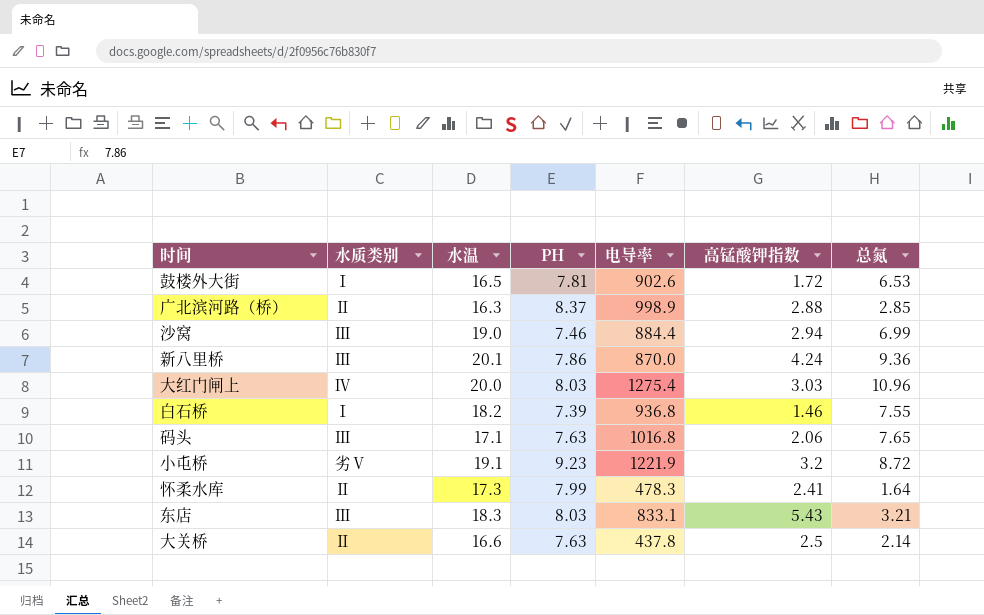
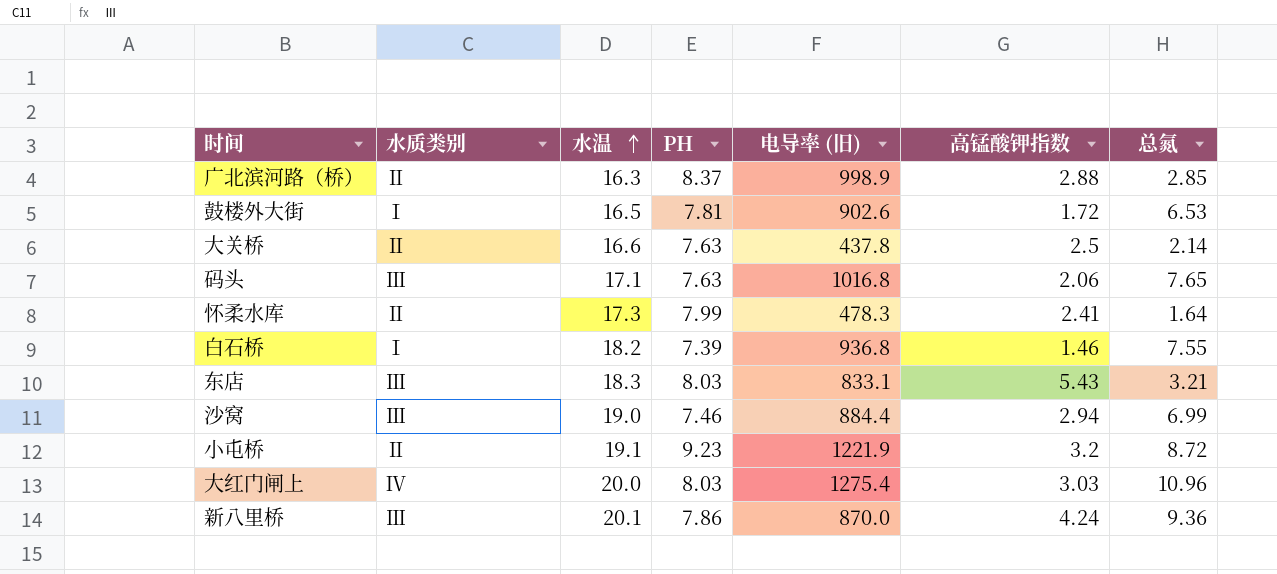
row order: none -> 水温 ascending
column name: 电导率 -> 电导率 (旧)
小屯桥 | 水质类别: 劣Ⅴ -> Ⅱ

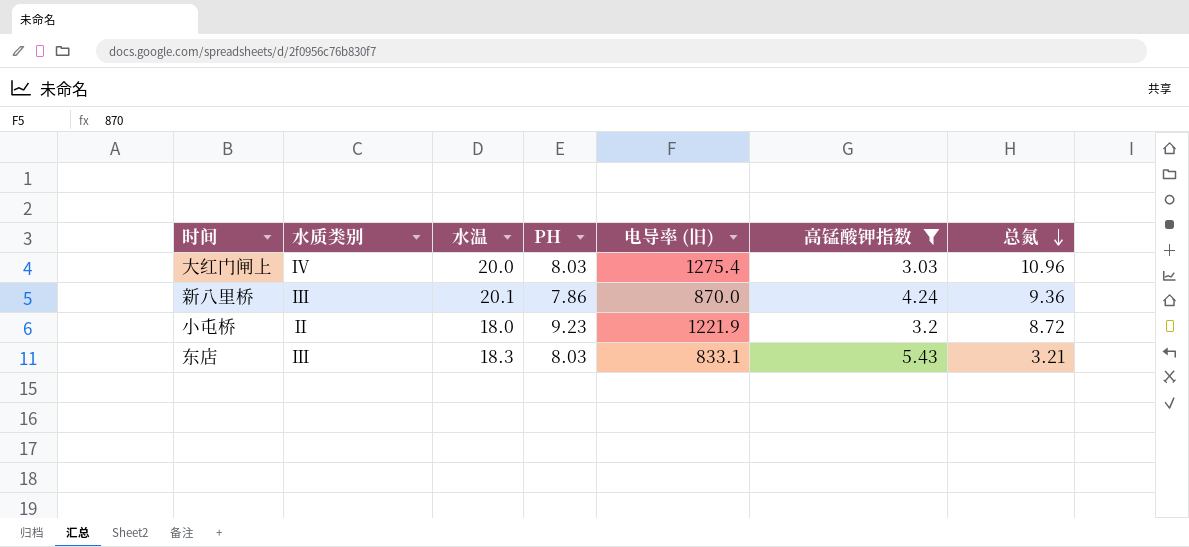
filter: none -> 高锰酸钾指数 >= 3.03
row order: 水温 ascending -> 总氮 descending
小屯桥 | 水温: 19.1 -> 18.0

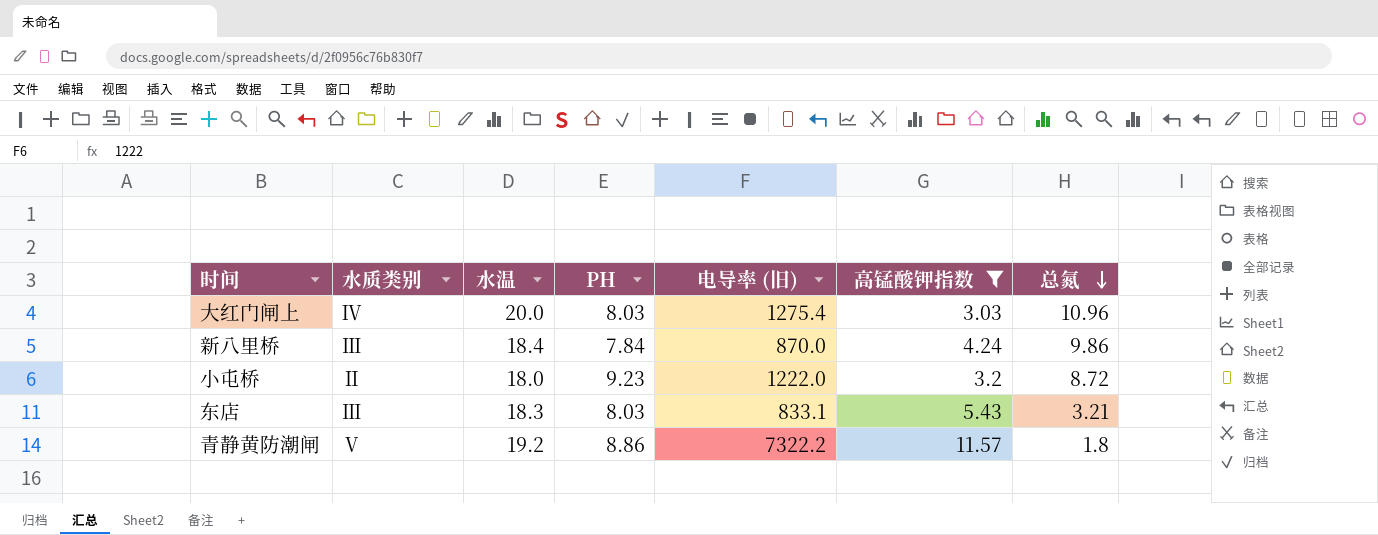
新八里桥 | 水温: 20.1 -> 18.4
新八里桥 | PH: 7.86 -> 7.84
新八里桥 | 总氮: 9.36 -> 9.86
小屯桥 | 电导率 (旧): 1221.9 -> 1222.0
row 青静黄防潮闸: none -> Ⅴ | 19.2 | 8.86 | 7322.2 | 11.57 | 1.8

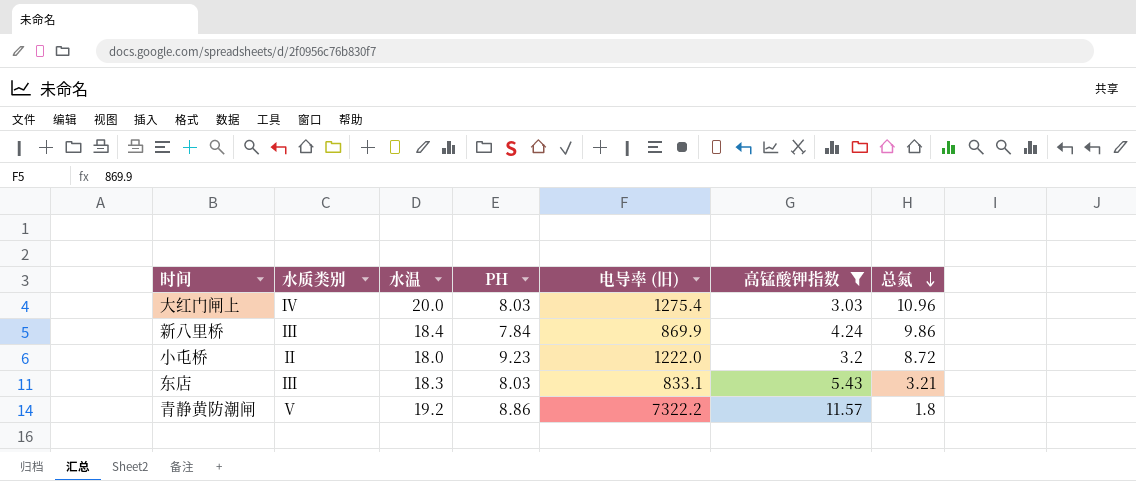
新八里桥 | 电导率 (旧): 870.0 -> 869.9

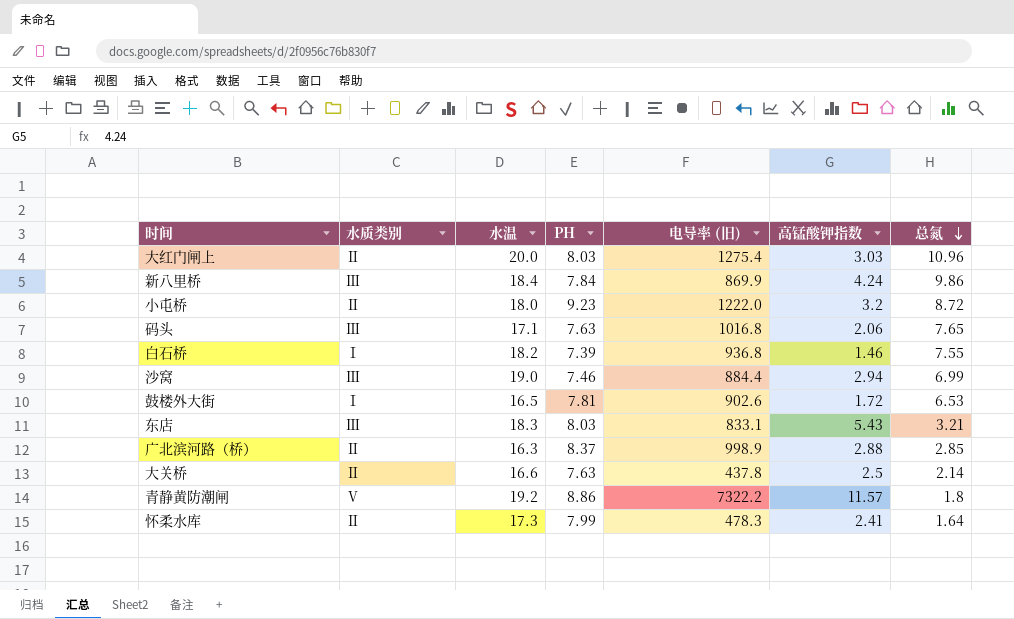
filter: 高锰酸钾指数 >= 3.03 -> none
大红门闸上 | 水质类别: Ⅳ -> Ⅱ

